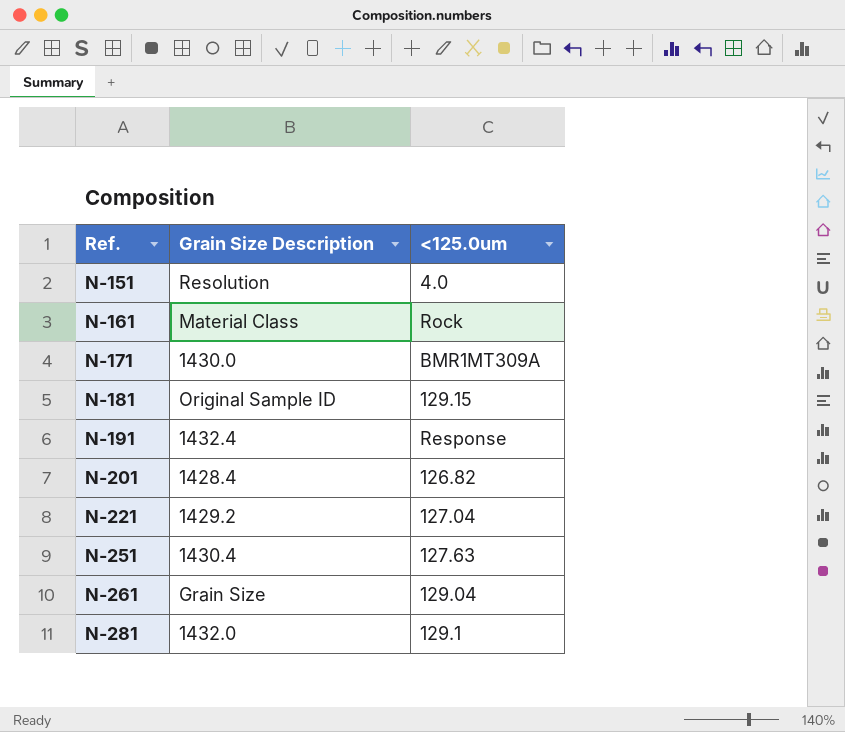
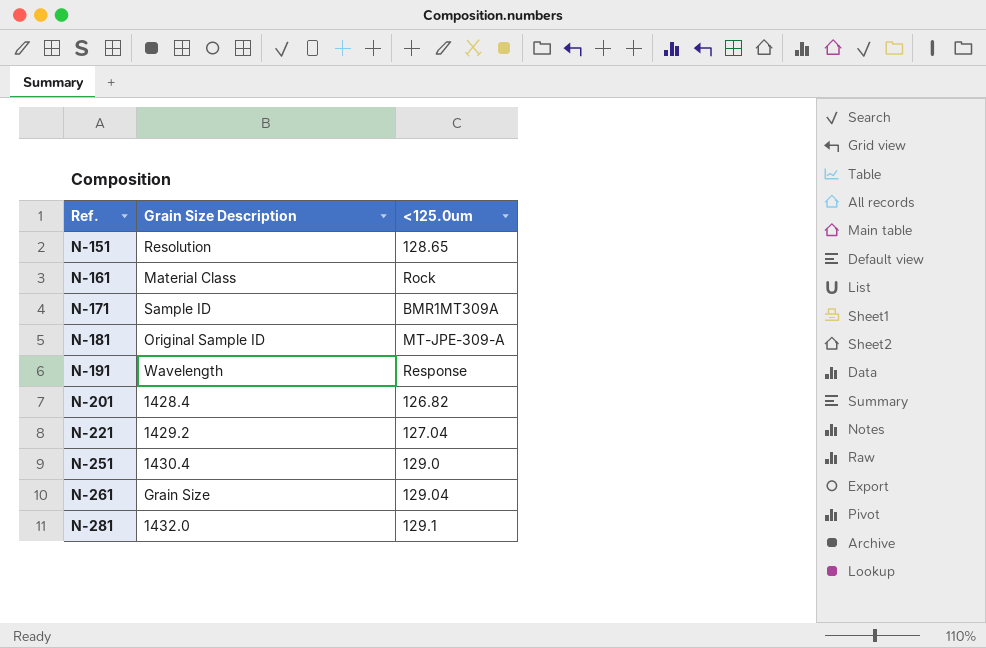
N-151 | <125.0um: 4.0 -> 128.65
N-171 | Grain Size Description: 1430.0 -> Sample ID
N-181 | <125.0um: 129.15 -> MT-JPE-309-A
N-191 | Grain Size Description: 1432.4 -> Wavelength
N-251 | <125.0um: 127.63 -> 129.0

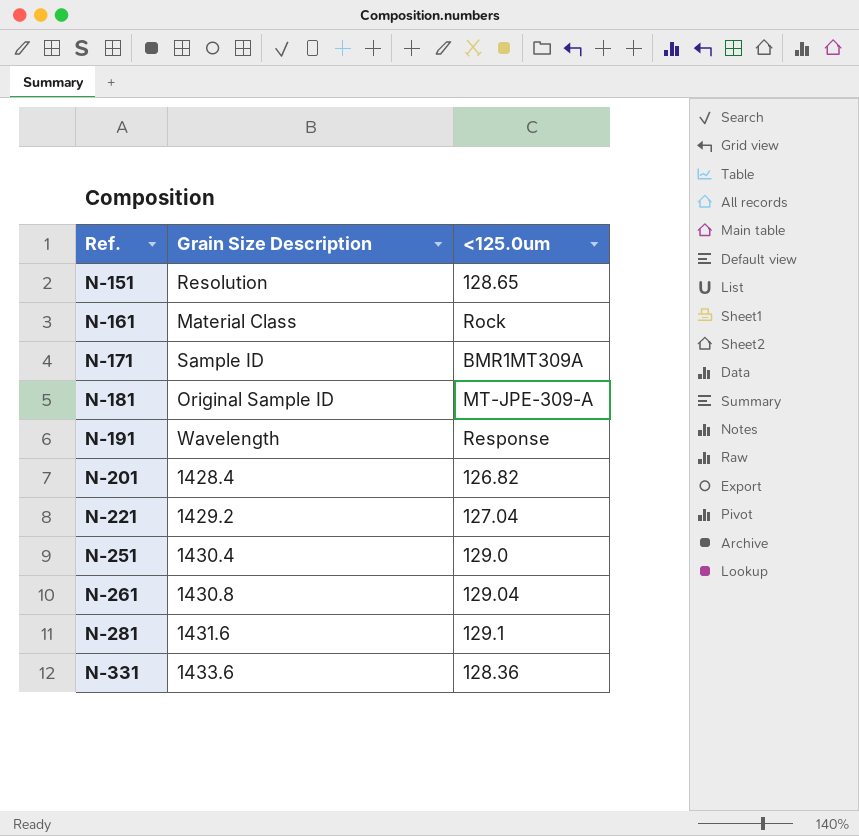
N-261 | Grain Size Description: Grain Size -> 1430.8
N-281 | Grain Size Description: 1432.0 -> 1431.6
row N-331: none -> 1433.6 | 128.36

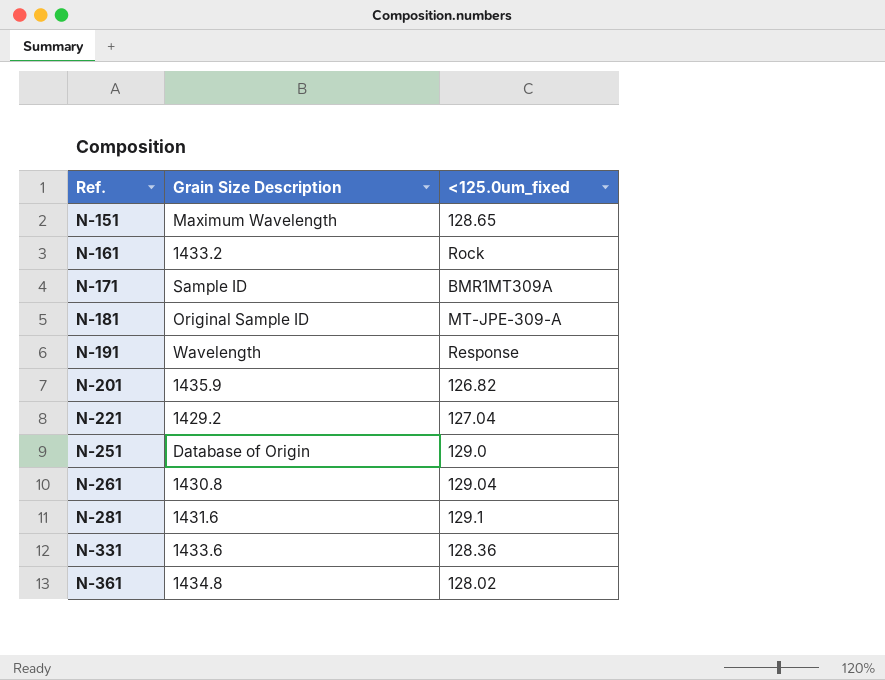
column name: <125.0um -> <125.0um_fixed
N-151 | Grain Size Description: Resolution -> Maximum Wavelength
N-161 | Grain Size Description: Material Class -> 1433.2
N-201 | Grain Size Description: 1428.4 -> 1435.9
N-251 | Grain Size Description: 1430.4 -> Database of Origin
row N-361: none -> 1434.8 | 128.02

